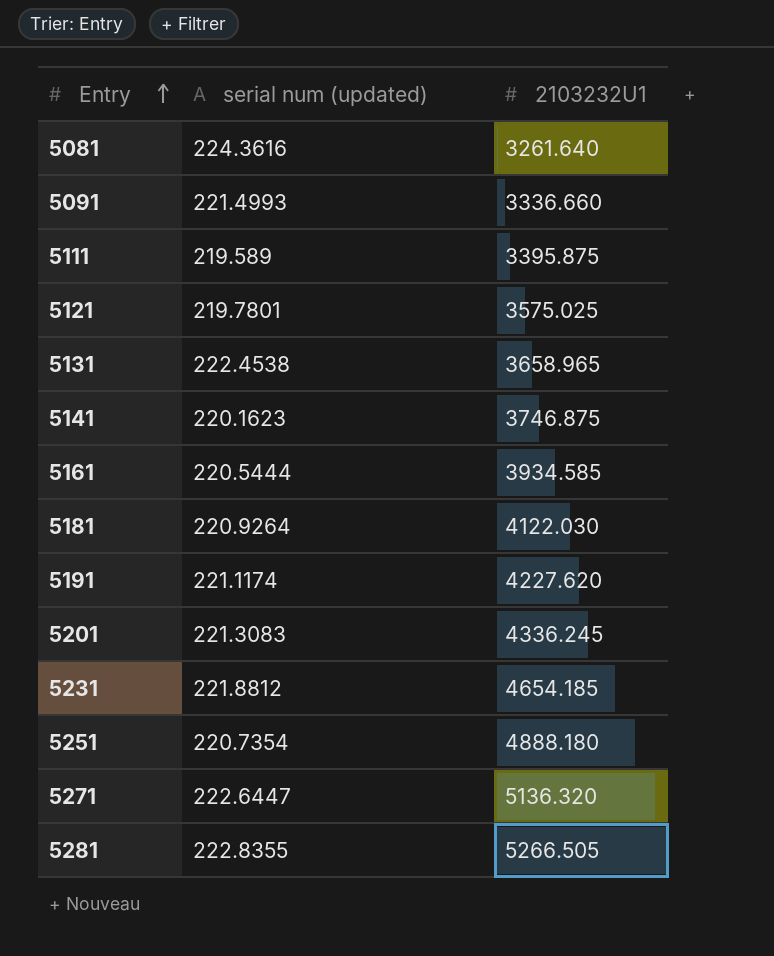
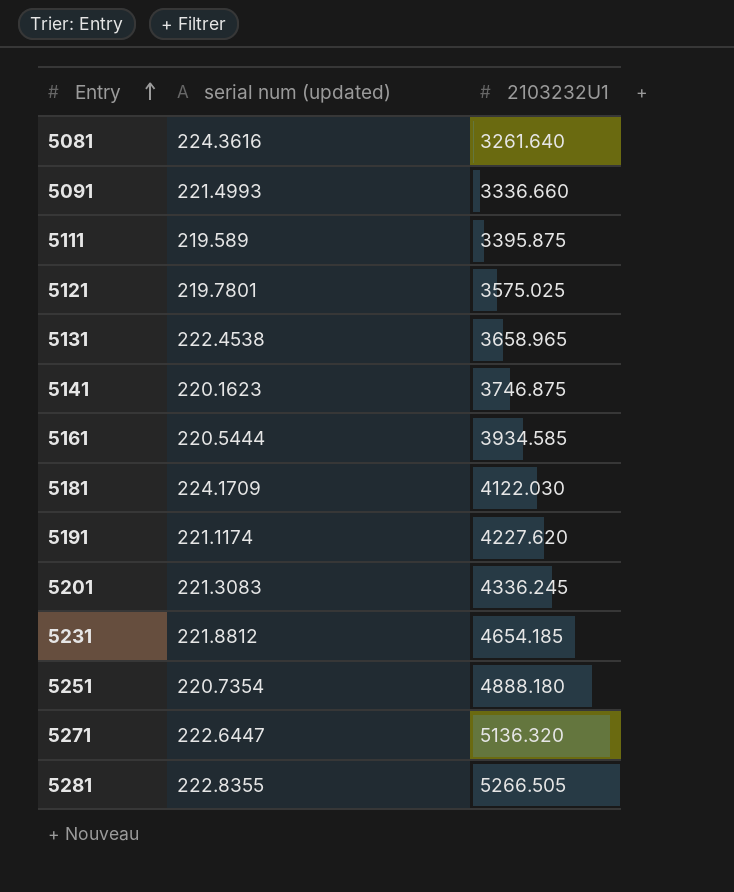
5181 | serial num (updated): 220.9264 -> 224.1709

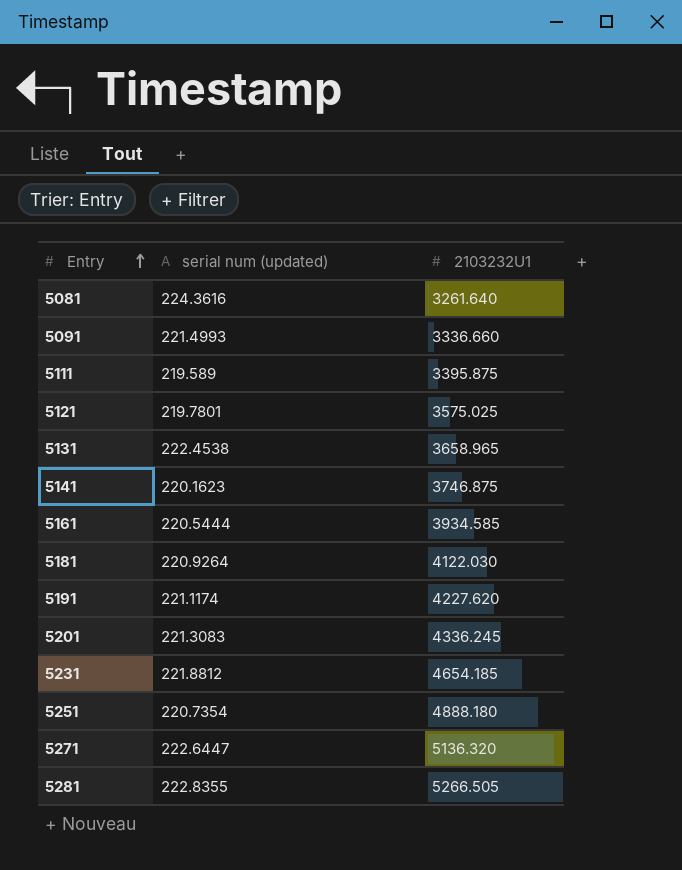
5181 | serial num (updated): 224.1709 -> 220.9264

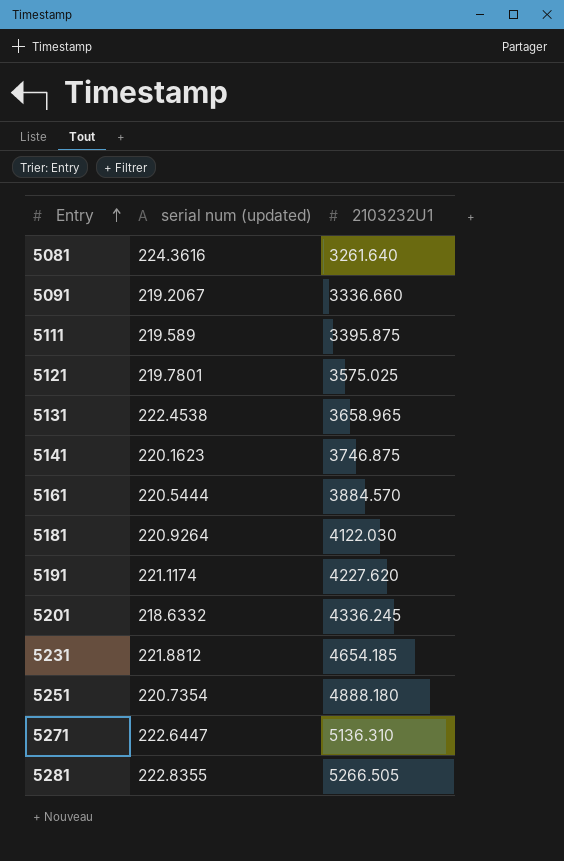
5091 | serial num (updated): 221.4993 -> 219.2067
5161 | 2103232U1: 3934.585 -> 3884.570
5201 | serial num (updated): 221.3083 -> 218.6332
5271 | 2103232U1: 5136.320 -> 5136.310

